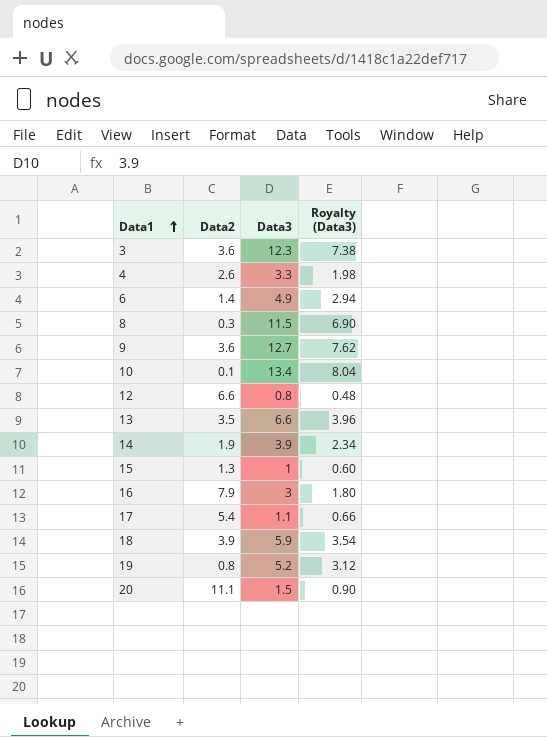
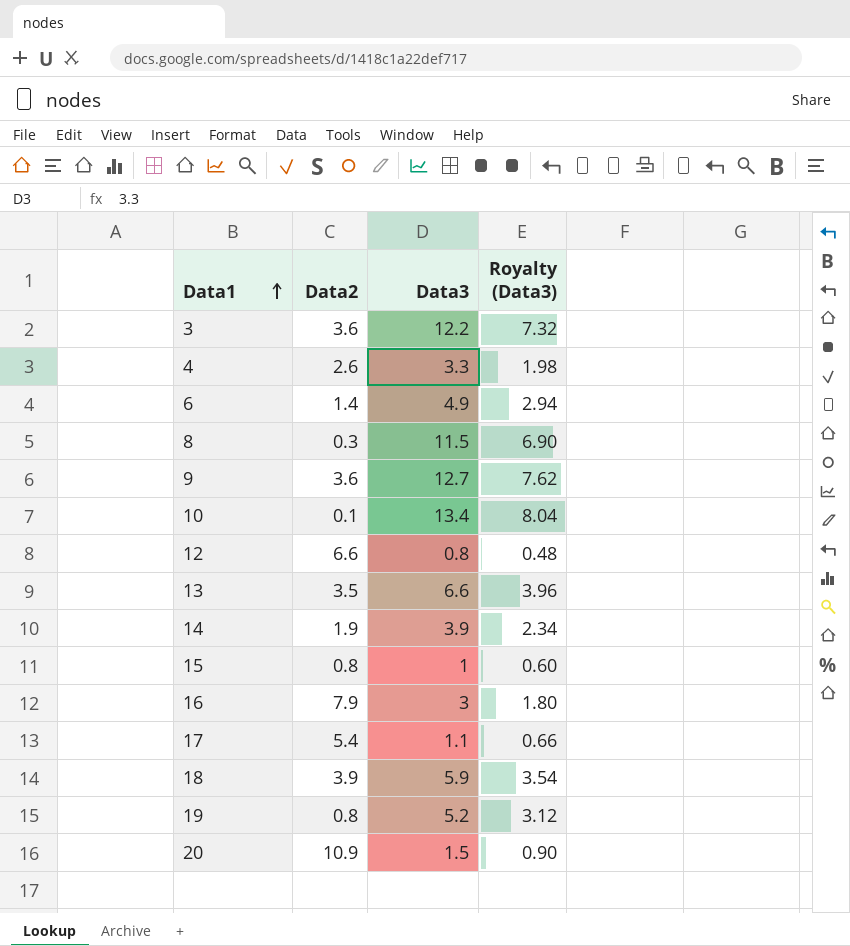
3 | Data3: 12.3 -> 12.2
3 | Royalty (Data3): 7.38 -> 7.32
15 | Data2: 1.3 -> 0.8
20 | Data2: 11.1 -> 10.9

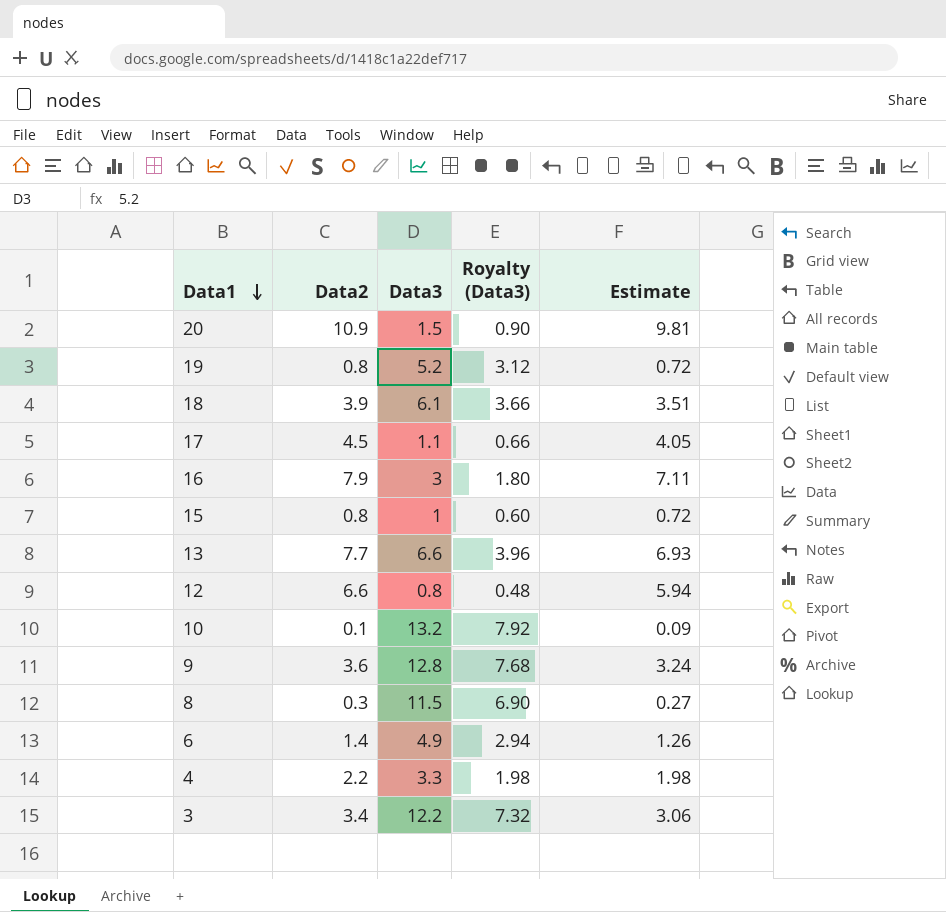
row order: Data1 ascending -> Data1 descending
column Estimate | formula: none -> [Data2] * 0.9
row 14: 1.9 | 3.9 | 2.34 -> none
18 | Data3: 5.9 -> 6.1
18 | Royalty (Data3): 3.54 -> 3.66
17 | Data2: 5.4 -> 4.5
13 | Data2: 3.5 -> 7.7
10 | Data3: 13.4 -> 13.2
10 | Royalty (Data3): 8.04 -> 7.92
9 | Data3: 12.7 -> 12.8
9 | Royalty (Data3): 7.62 -> 7.68
4 | Data2: 2.6 -> 2.2
3 | Data2: 3.6 -> 3.4

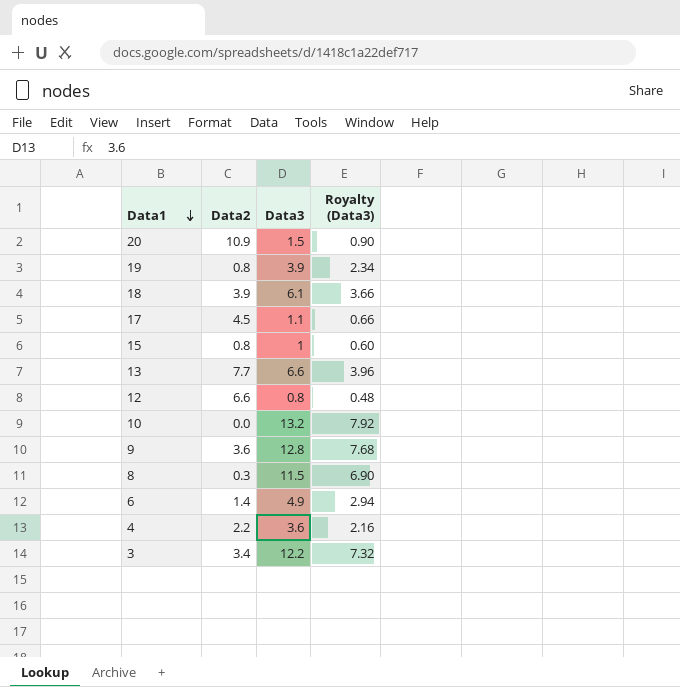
column Estimate | formula: [Data2] * 0.9 -> none
row 16: 7.9 | 3 | 1.80 | 7.11 -> none
19 | Data3: 5.2 -> 3.9
19 | Royalty (Data3): 3.12 -> 2.34
10 | Data2: 0.1 -> 0.0
4 | Data3: 3.3 -> 3.6
4 | Royalty (Data3): 1.98 -> 2.16

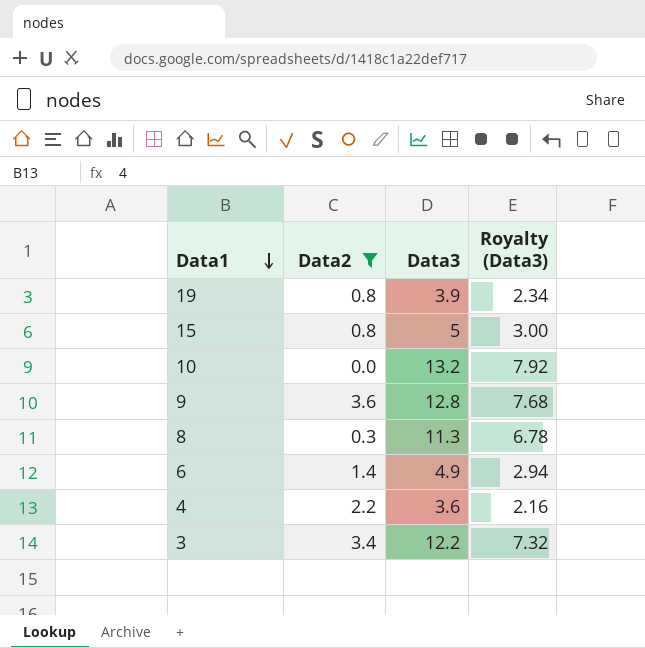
filter: none -> Data2 <= 3.6
15 | Data3: 1 -> 5
15 | Royalty (Data3): 0.60 -> 3.00
8 | Data3: 11.5 -> 11.3
8 | Royalty (Data3): 6.90 -> 6.78

